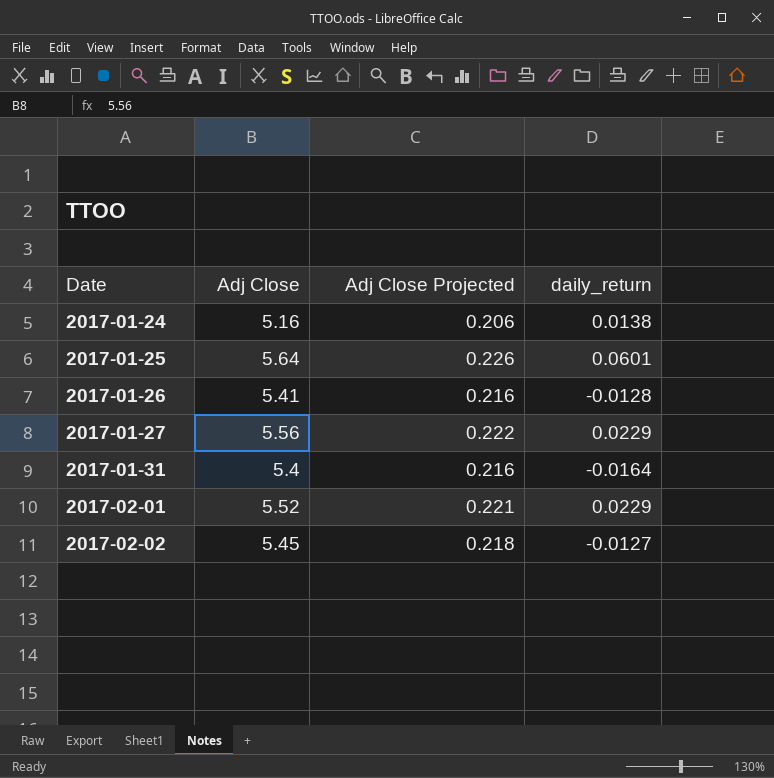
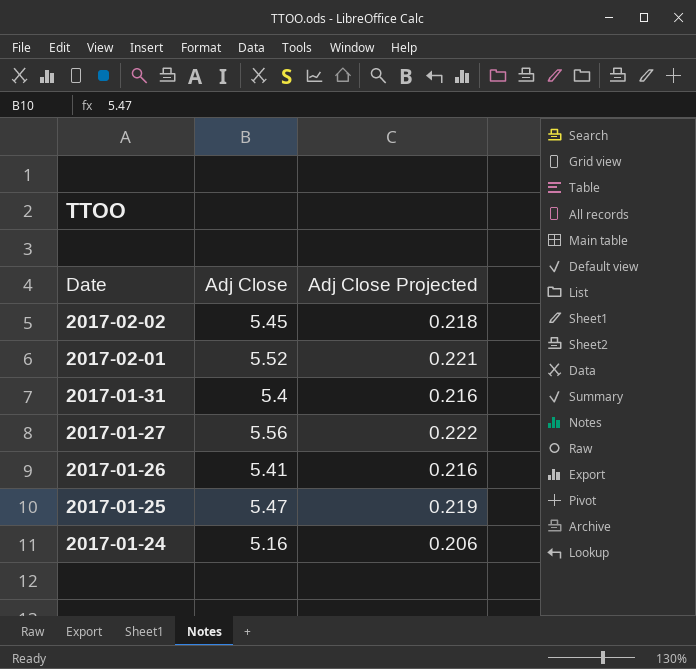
row order: Date ascending -> Date descending
column daily_return | position: 4 -> none
2017-01-25 | Adj Close: 5.64 -> 5.47
2017-01-25 | Adj Close Projected: 0.226 -> 0.219

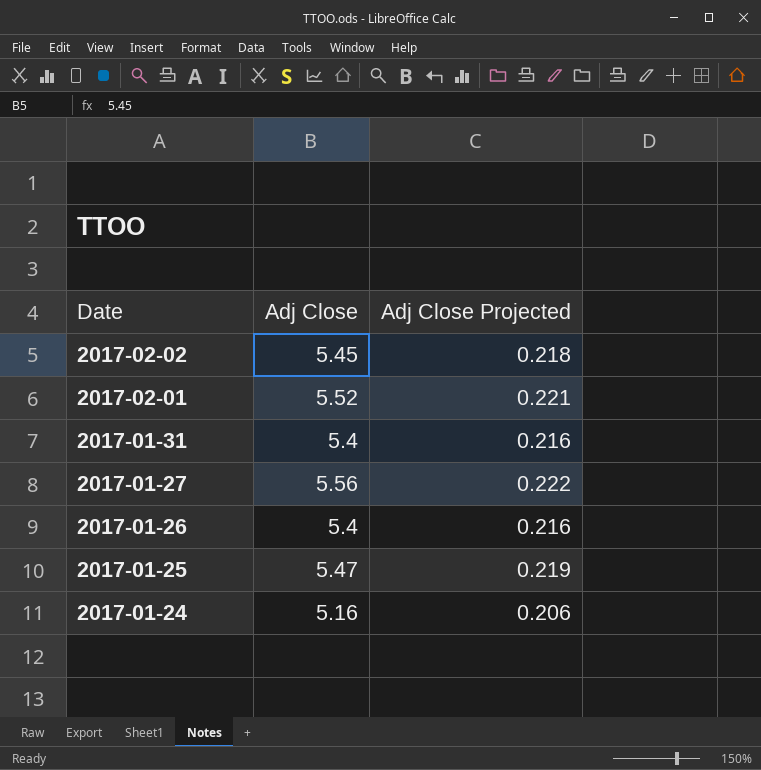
2017-01-26 | Adj Close: 5.41 -> 5.4

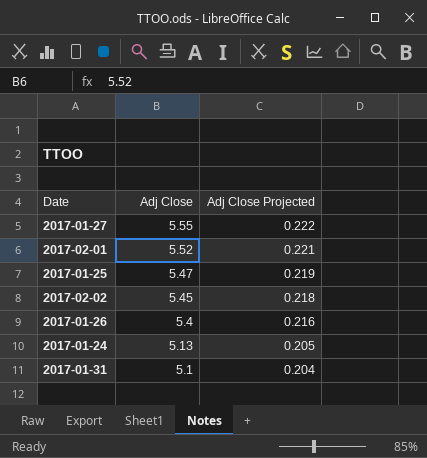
row order: Date descending -> Adj Close descending
2017-01-27 | Adj Close: 5.56 -> 5.55
2017-01-24 | Adj Close: 5.16 -> 5.13
2017-01-24 | Adj Close Projected: 0.206 -> 0.205
2017-01-31 | Adj Close: 5.4 -> 5.1
2017-01-31 | Adj Close Projected: 0.216 -> 0.204

